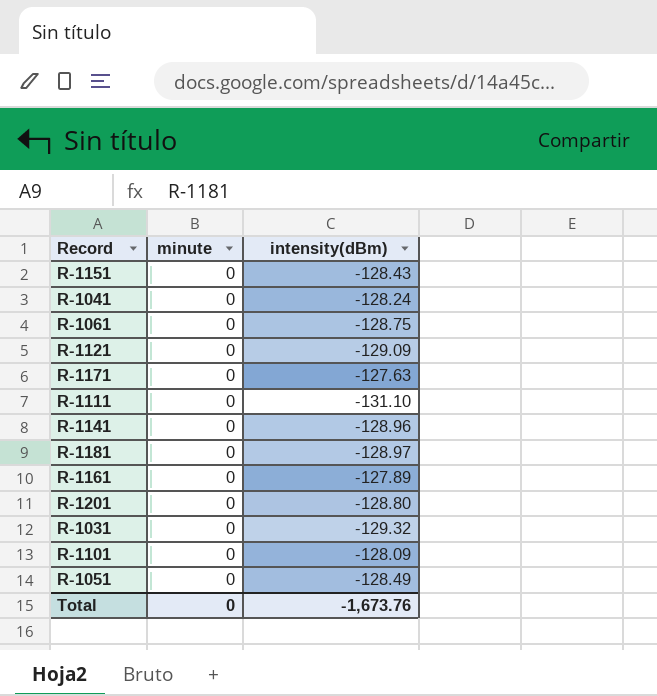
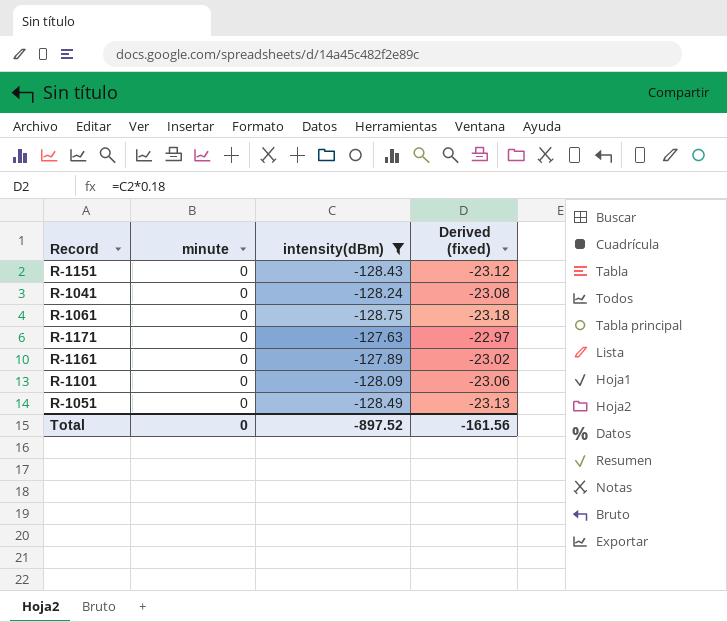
filter: none -> intensity(dBm) >= -128.75
column Derived (fixed) | formula: none -> [intensity(dBm)] * 0.18
Total | intensity(dBm): -1,673.76 -> -897.52

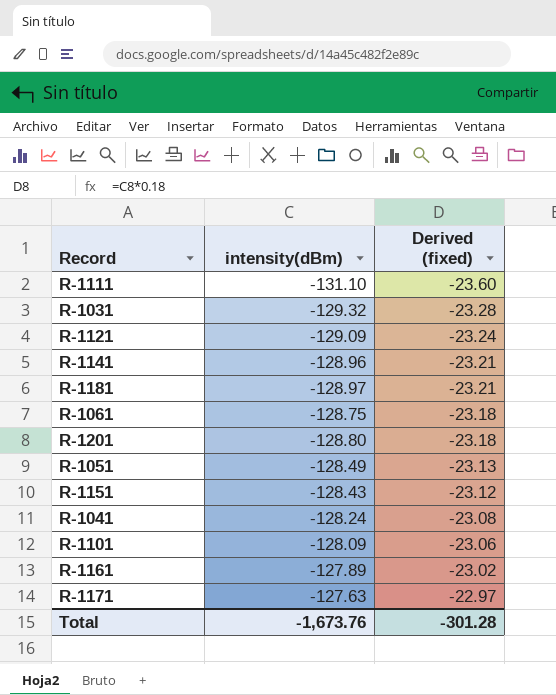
filter: intensity(dBm) >= -128.75 -> none
row order: none -> Derived (fixed) ascending
column minute | position: 2 -> none
Total | intensity(dBm): -897.52 -> -1,673.76
Total | Derived (fixed): -161.56 -> -301.28

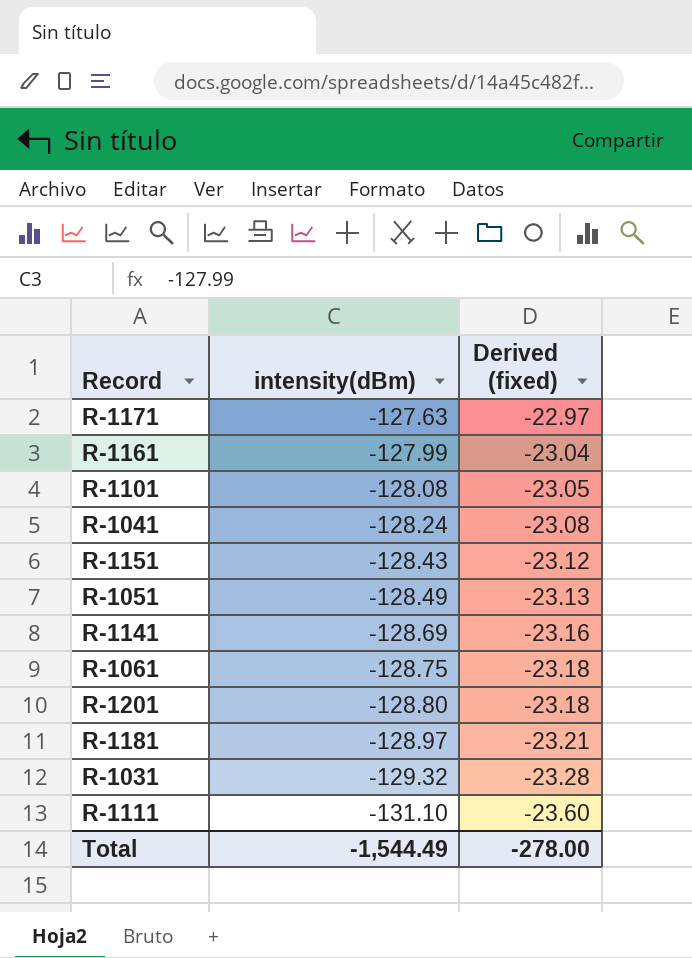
row order: Derived (fixed) ascending -> intensity(dBm) descending
row R-1121: -129.09 | -23.24 -> none
R-1161 | intensity(dBm): -127.89 -> -127.99
R-1161 | Derived (fixed): -23.02 -> -23.04
R-1101 | intensity(dBm): -128.09 -> -128.08
R-1101 | Derived (fixed): -23.06 -> -23.05
R-1141 | intensity(dBm): -128.96 -> -128.69
R-1141 | Derived (fixed): -23.21 -> -23.16
Total | intensity(dBm): -1,673.76 -> -1,544.49
Total | Derived (fixed): -301.28 -> -278.00

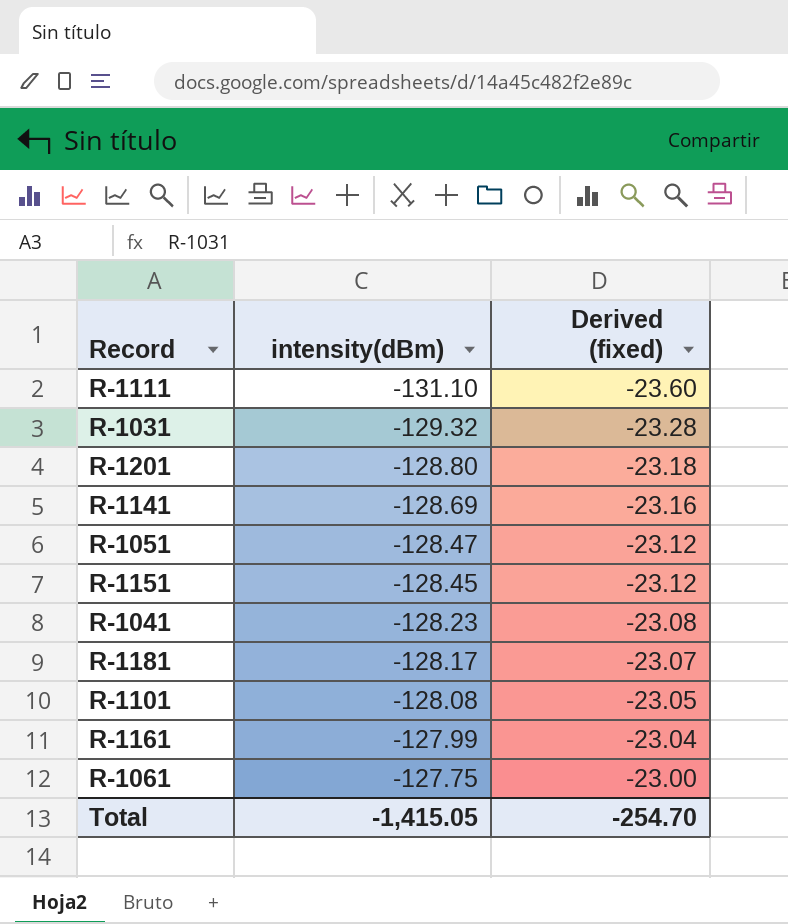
row order: intensity(dBm) descending -> intensity(dBm) ascending
row R-1171: -127.63 | -22.97 -> none
R-1051 | intensity(dBm): -128.49 -> -128.47
R-1051 | Derived (fixed): -23.13 -> -23.12
R-1151 | intensity(dBm): -128.43 -> -128.45
R-1041 | intensity(dBm): -128.24 -> -128.23
R-1181 | intensity(dBm): -128.97 -> -128.17
R-1181 | Derived (fixed): -23.21 -> -23.07
R-1061 | intensity(dBm): -128.75 -> -127.75
R-1061 | Derived (fixed): -23.18 -> -23.00
Total | intensity(dBm): -1,544.49 -> -1,415.05
Total | Derived (fixed): -278.00 -> -254.70

